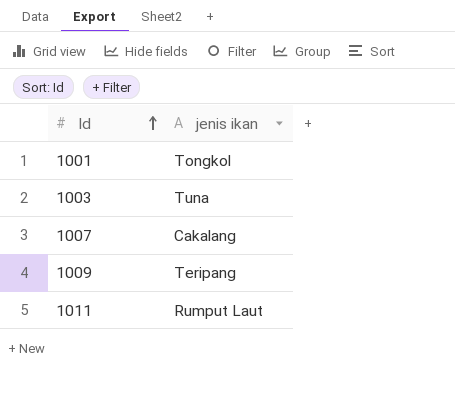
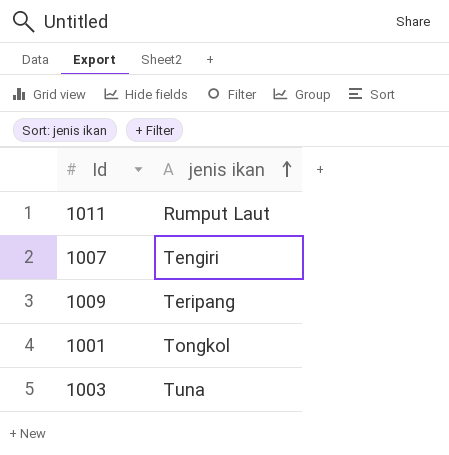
row order: Id ascending -> jenis ikan ascending
1007 | jenis ikan: Cakalang -> Tengiri

